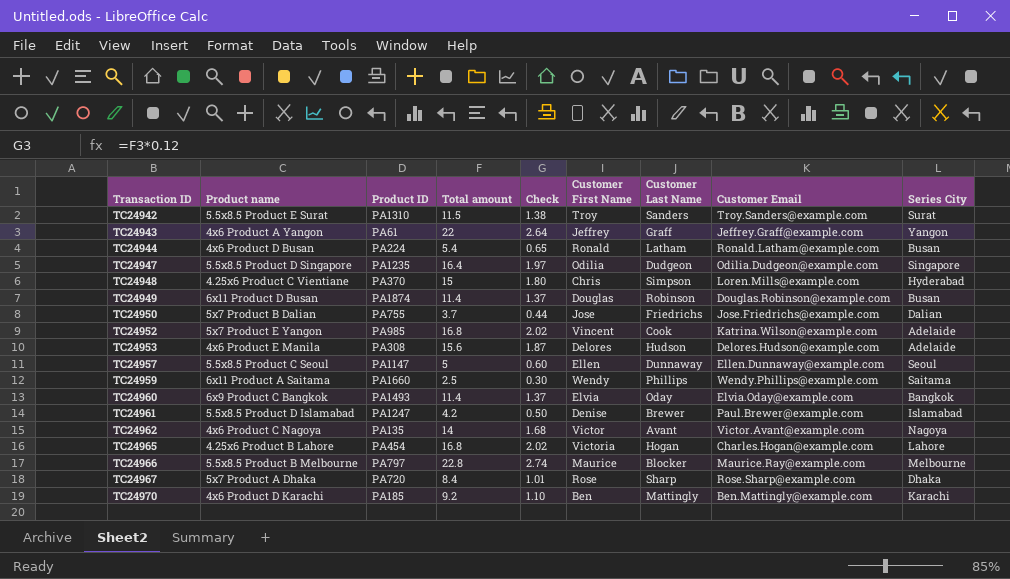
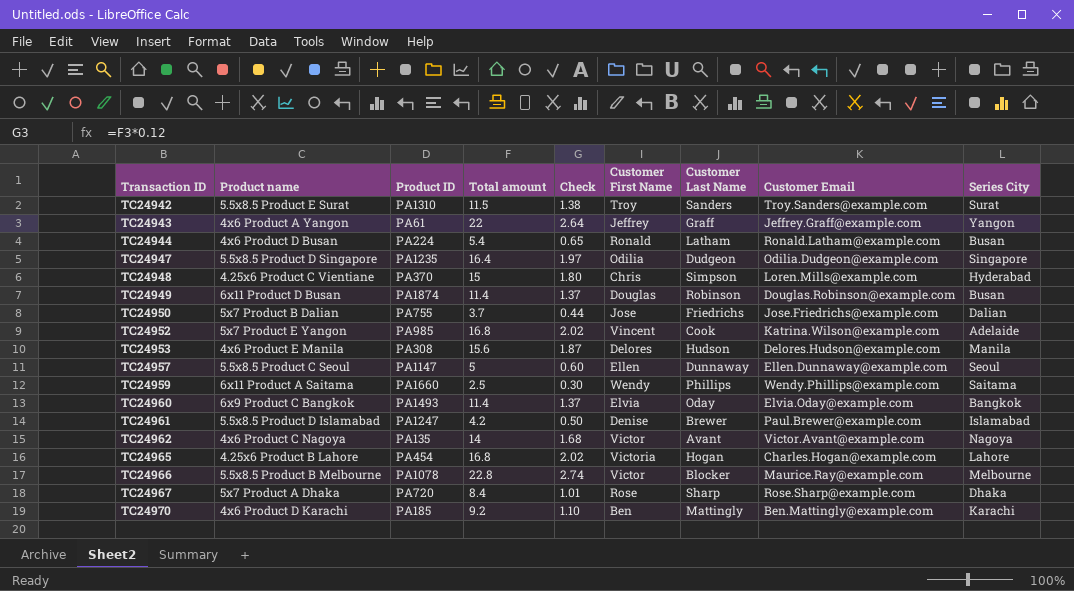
TC24953 | Series City: Adelaide -> Manila
TC24966 | Product ID: PA797 -> PA1078
TC24966 | Customer First Name: Maurice -> Victor

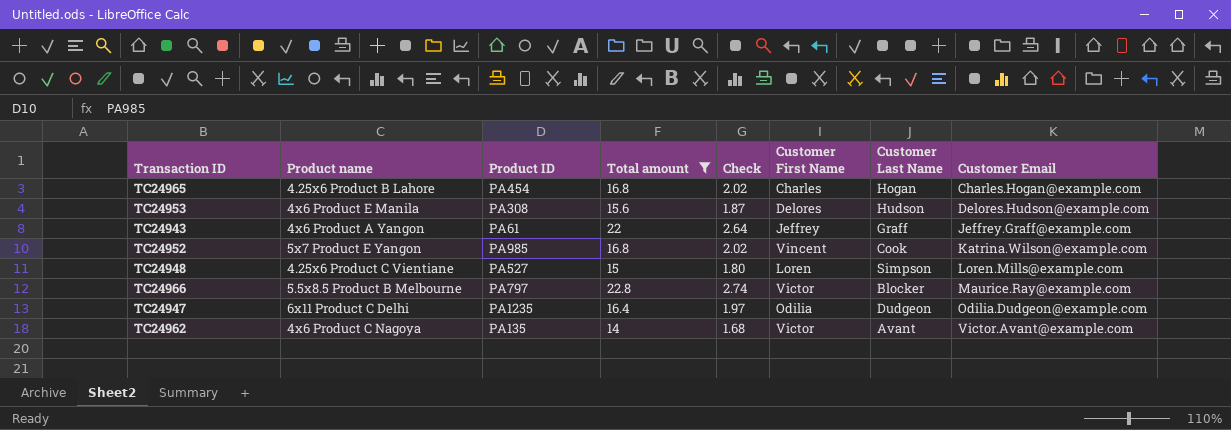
filter: none -> Total amount >= 14
row order: Transaction ID ascending -> Customer Email ascending
column Series City | position: 9 -> none
TC24965 | Customer First Name: Victoria -> Charles
TC24948 | Product ID: PA370 -> PA527
TC24948 | Customer First Name: Chris -> Loren
TC24966 | Product ID: PA1078 -> PA797
TC24947 | Product name: 5.5x8.5 Product D Singapore -> 6x11 Product C Delhi

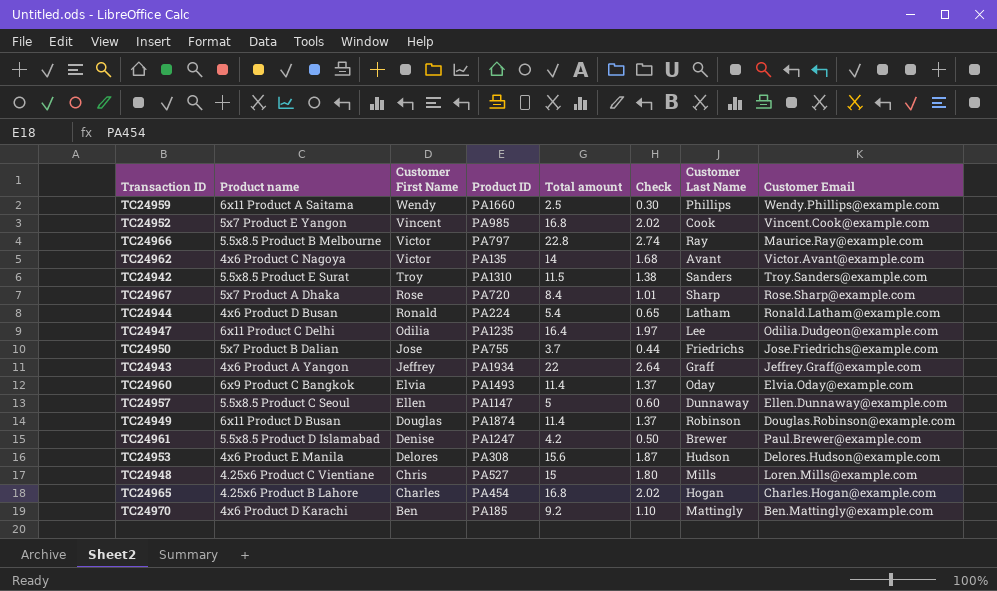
filter: Total amount >= 14 -> none
row order: Customer Email ascending -> Customer First Name descending
column Customer First Name | position: 6 -> 3
TC24952 | Customer Email: Katrina.Wilson@example.com -> Vincent.Cook@example.com
TC24966 | Customer Last Name: Blocker -> Ray
TC24947 | Customer Last Name: Dudgeon -> Lee
TC24943 | Product ID: PA61 -> PA1934
TC24948 | Customer First Name: Loren -> Chris
TC24948 | Customer Last Name: Simpson -> Mills

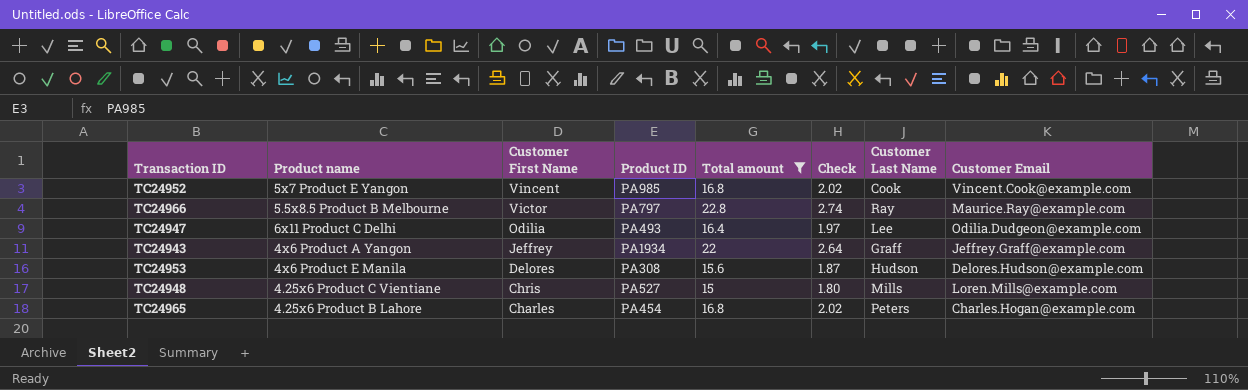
filter: none -> Total amount >= 15
TC24947 | Product ID: PA1235 -> PA493
TC24965 | Customer Last Name: Hogan -> Peters

